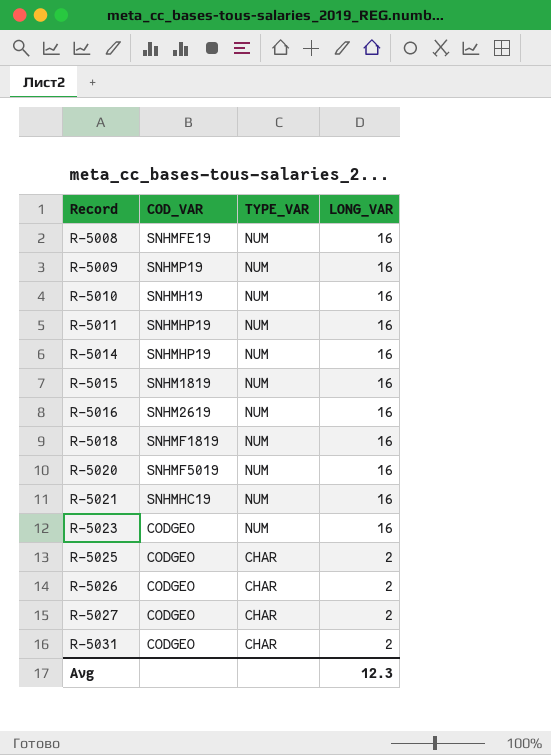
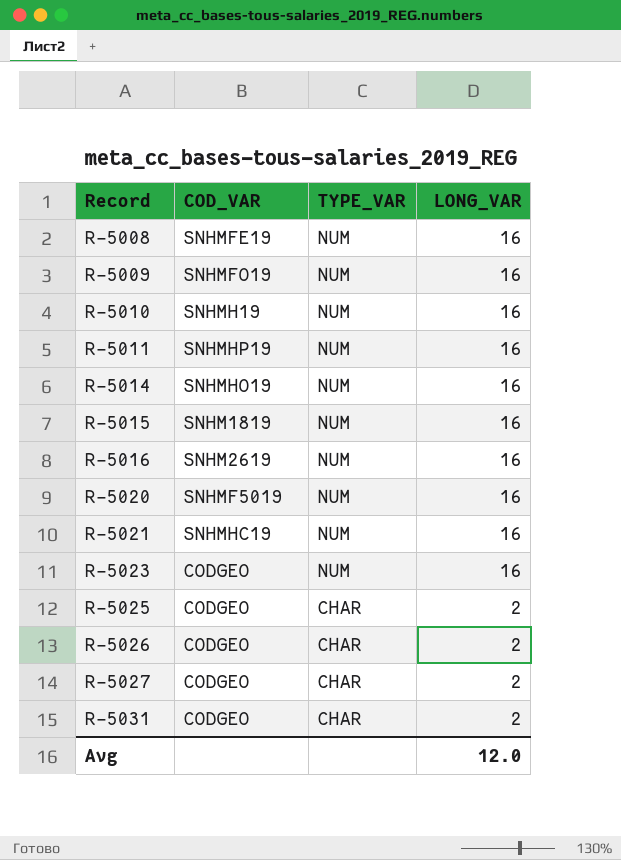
row R-5018: SNHMF1819 | NUM | 16 -> none
R-5009 | COD_VAR: SNHMP19 -> SNHMFO19
R-5014 | COD_VAR: SNHMHP19 -> SNHMHO19
Avg | LONG_VAR: 12.3 -> 12.0

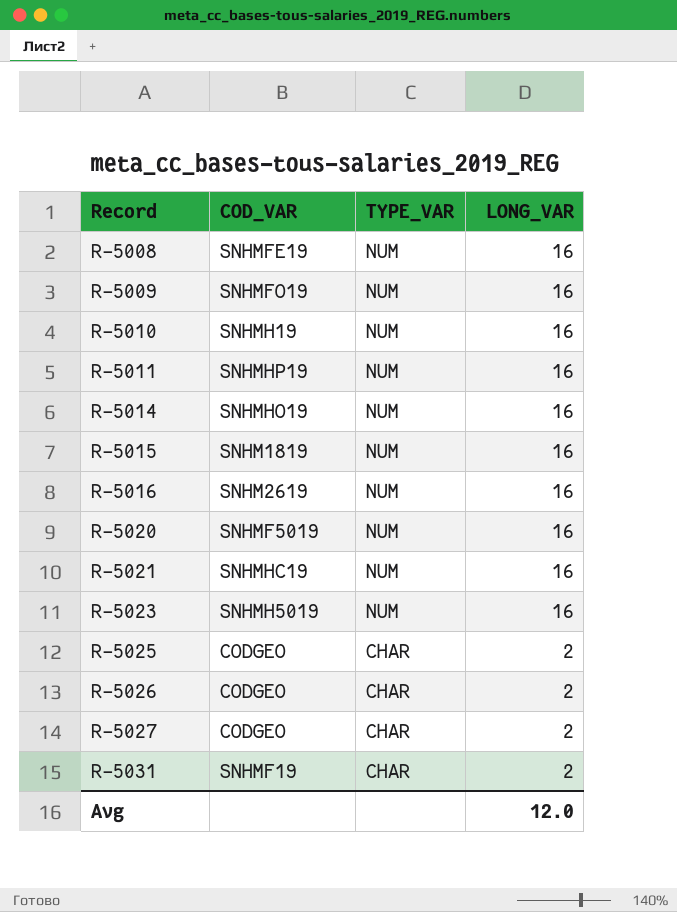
R-5023 | COD_VAR: CODGEO -> SNHMH5019
R-5031 | COD_VAR: CODGEO -> SNHMF19

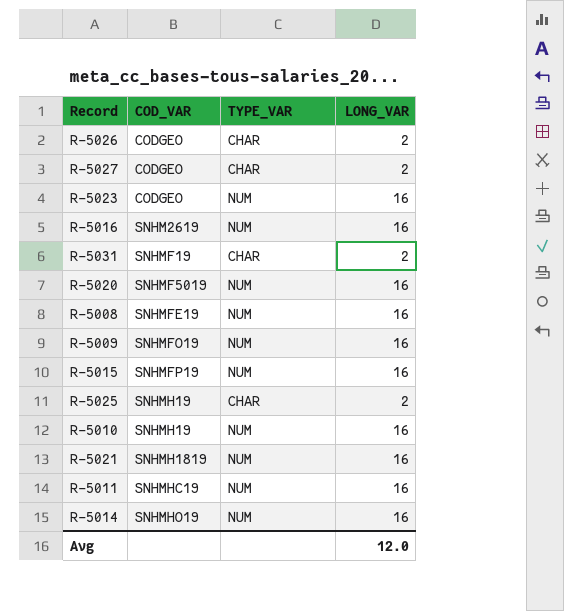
row order: Record ascending -> COD_VAR ascending
R-5023 | COD_VAR: SNHMH5019 -> CODGEO
R-5015 | COD_VAR: SNHM1819 -> SNHMFP19
R-5025 | COD_VAR: CODGEO -> SNHMH19
R-5021 | COD_VAR: SNHMHC19 -> SNHMH1819
R-5011 | COD_VAR: SNHMHP19 -> SNHMHC19

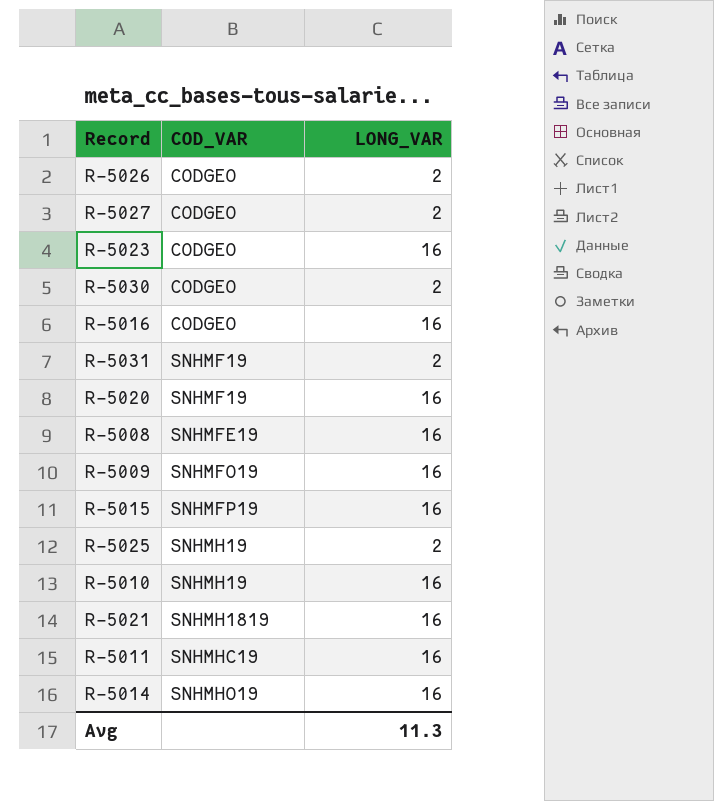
column TYPE_VAR | position: 3 -> none
row R-5030: none -> CODGEO | 2
R-5016 | COD_VAR: SNHM2619 -> CODGEO
R-5020 | COD_VAR: SNHMF5019 -> SNHMF19
Avg | LONG_VAR: 12.0 -> 11.3

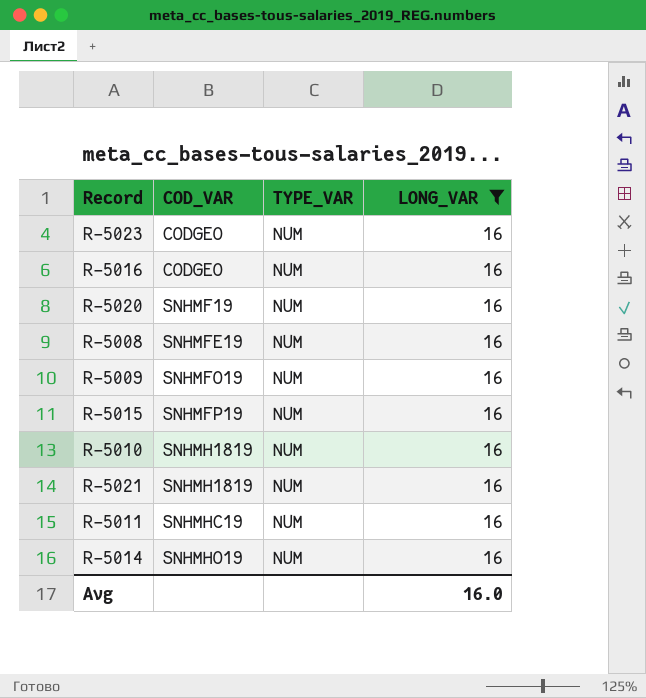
filter: none -> LONG_VAR = 16
column TYPE_VAR | position: none -> 3
R-5010 | COD_VAR: SNHMH19 -> SNHMH1819
Avg | LONG_VAR: 11.3 -> 16.0

